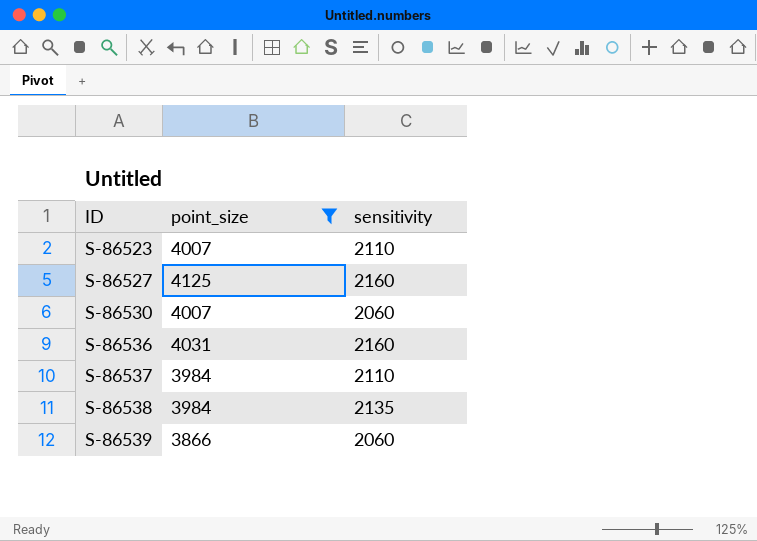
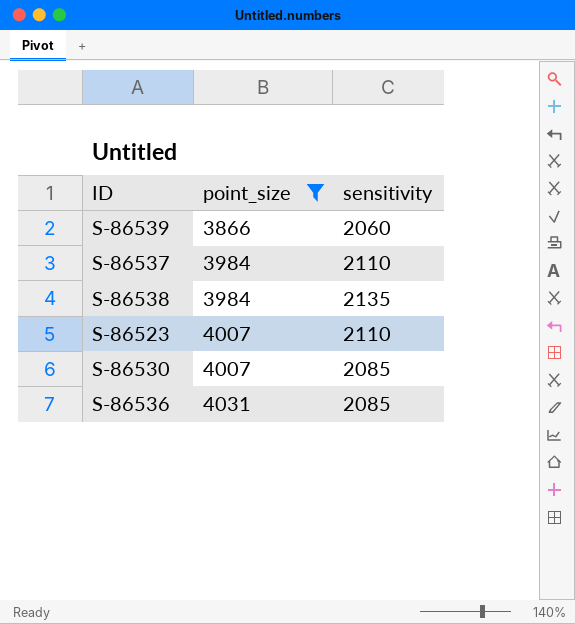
row order: ID ascending -> point_size ascending
row S-86527: 4125 | 2160 -> none
S-86530 | sensitivity: 2060 -> 2085
S-86536 | sensitivity: 2160 -> 2085

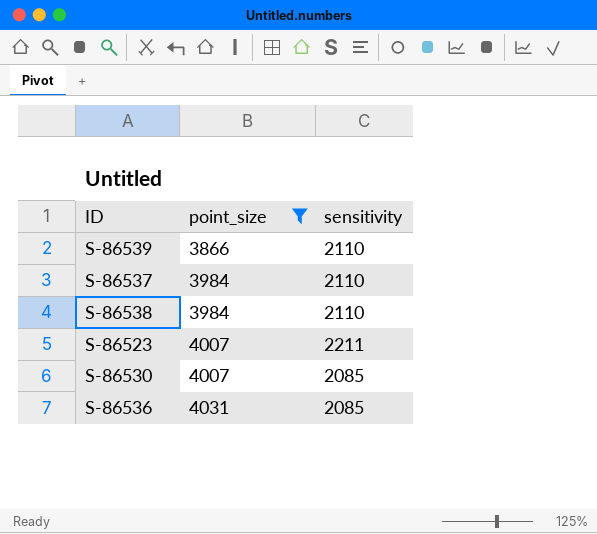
S-86539 | sensitivity: 2060 -> 2110
S-86538 | sensitivity: 2135 -> 2110
S-86523 | sensitivity: 2110 -> 2211

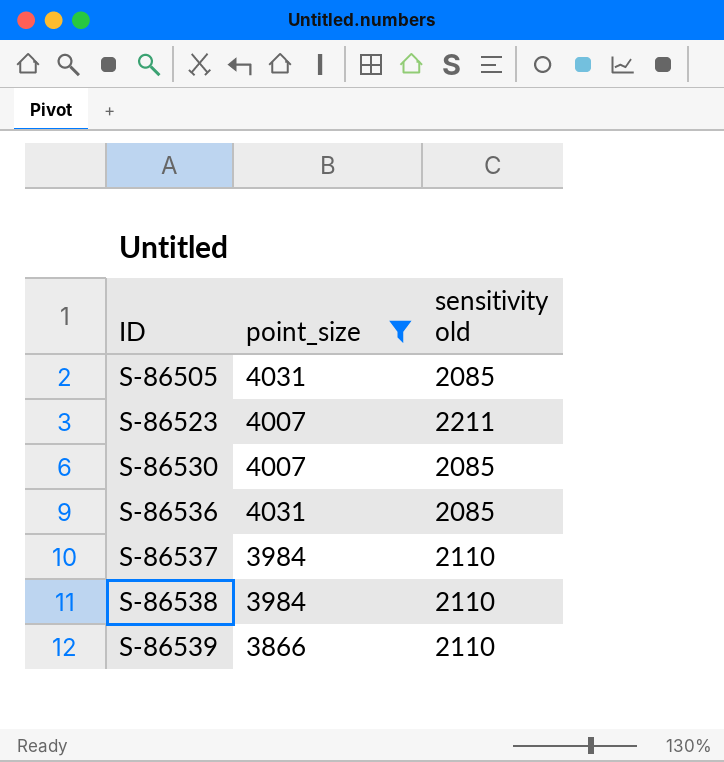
row order: point_size ascending -> ID ascending
column name: sensitivity -> sensitivity old
row S-86505: none -> 4031 | 2085

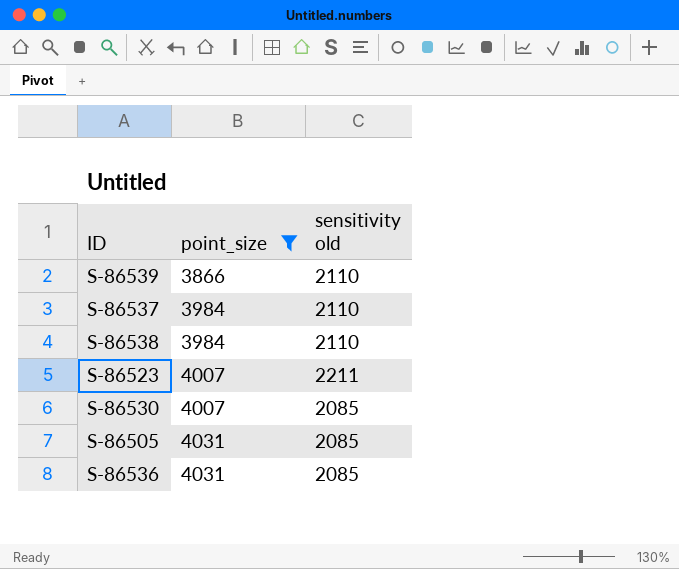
row order: ID ascending -> point_size ascending

